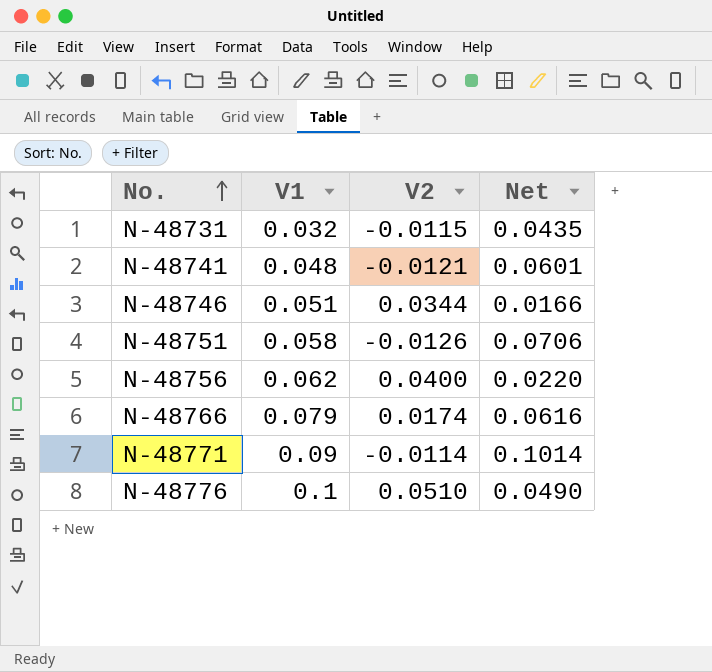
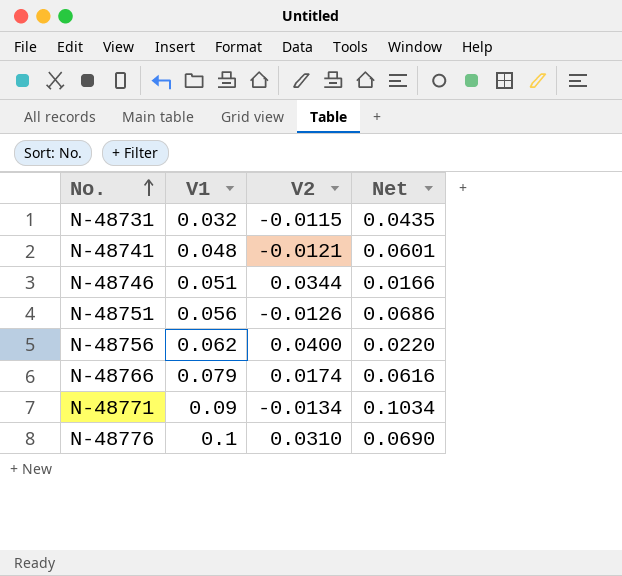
N-48751 | V1: 0.058 -> 0.056
N-48751 | Net: 0.0706 -> 0.0686
N-48771 | V2: -0.0114 -> -0.0134
N-48771 | Net: 0.1014 -> 0.1034
N-48776 | V2: 0.0510 -> 0.0310
N-48776 | Net: 0.0490 -> 0.0690

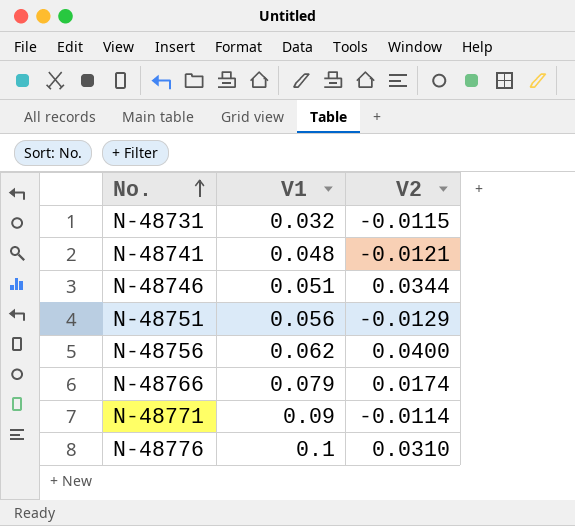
column Net | formula: [V1] - [V2] -> none
N-48751 | V2: -0.0126 -> -0.0129
N-48771 | V2: -0.0134 -> -0.0114

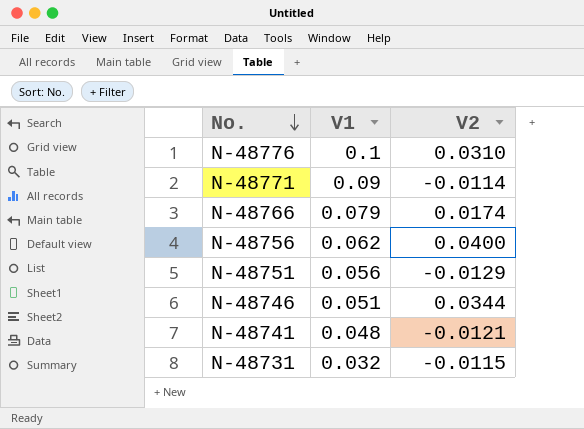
row order: No. ascending -> No. descending

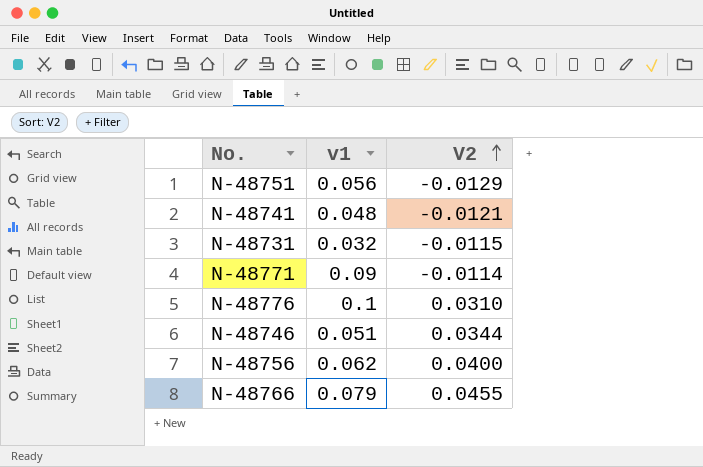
row order: No. descending -> V2 ascending
column name: V1 -> v1
N-48766 | V2: 0.0174 -> 0.0455

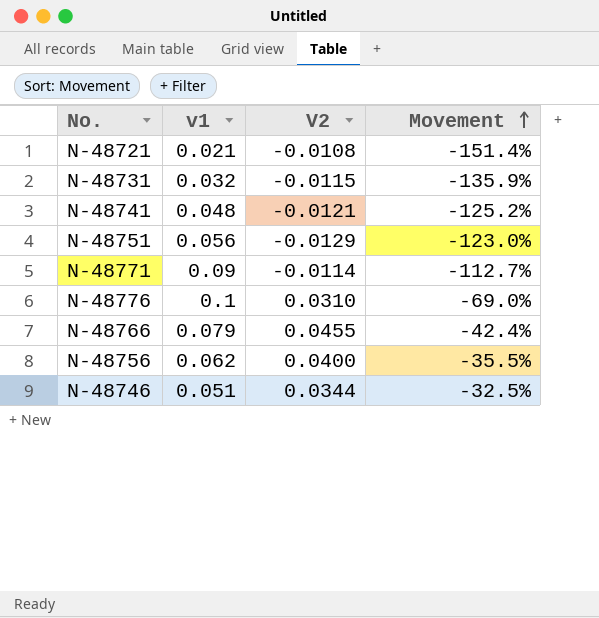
row order: V2 ascending -> Movement ascending
column Movement | formula: none -> ([V2] - [v1]) / [v1]
row N-48721: none -> 0.021 | -0.0108 | -151.4%

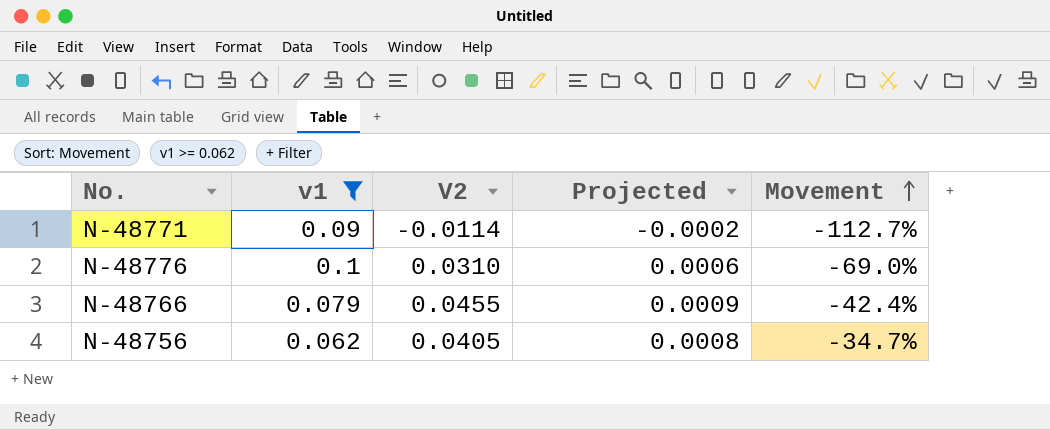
filter: none -> v1 >= 0.062
column Projected | formula: none -> [V2] * 0.02
N-48756 | V2: 0.0400 -> 0.0405
N-48756 | Movement: -35.5% -> -34.7%

